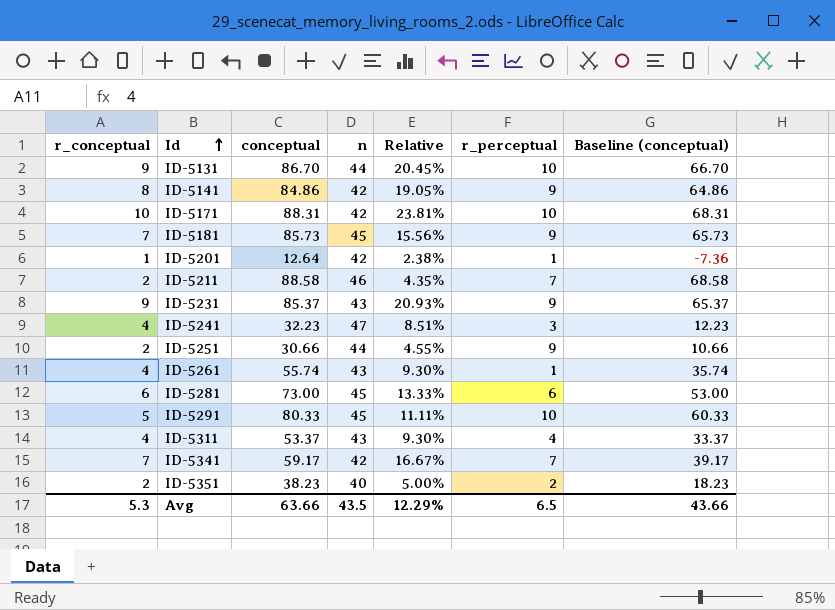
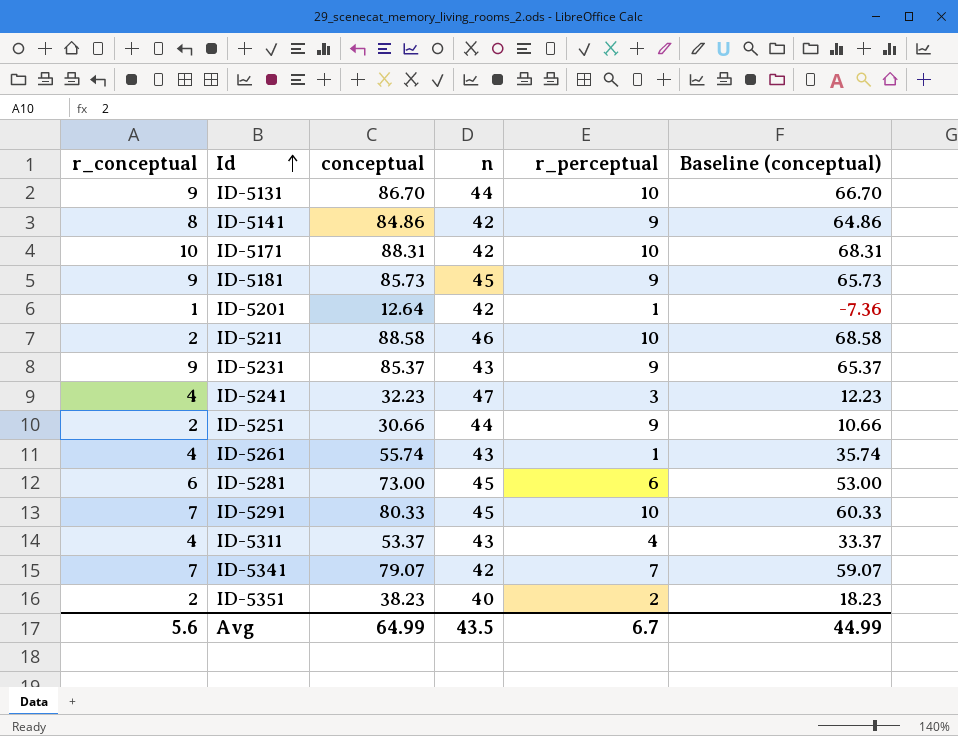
column Relative | formula: [r_conceptual] / [n] -> none
ID-5181 | r_conceptual: 7 -> 9
ID-5211 | r_perceptual: 7 -> 10
ID-5291 | r_conceptual: 5 -> 7
ID-5341 | conceptual: 59.17 -> 79.07
ID-5341 | Baseline (conceptual): 39.17 -> 59.07
Avg | r_conceptual: 5.3 -> 5.6
Avg | conceptual: 63.66 -> 64.99
Avg | r_perceptual: 6.5 -> 6.7
Avg | Baseline (conceptual): 43.66 -> 44.99

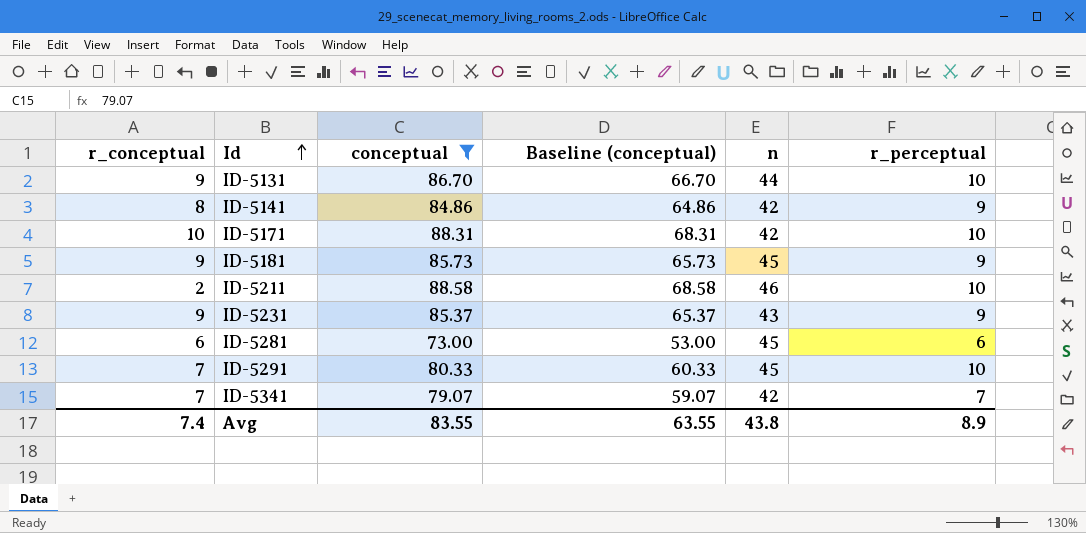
filter: none -> conceptual >= 73.00
column Baseline (conceptual) | position: 6 -> 4
Avg | r_conceptual: 5.6 -> 7.4
Avg | conceptual: 64.99 -> 83.55
Avg | Baseline (conceptual): 44.99 -> 63.55
Avg | n: 43.5 -> 43.8
Avg | r_perceptual: 6.7 -> 8.9

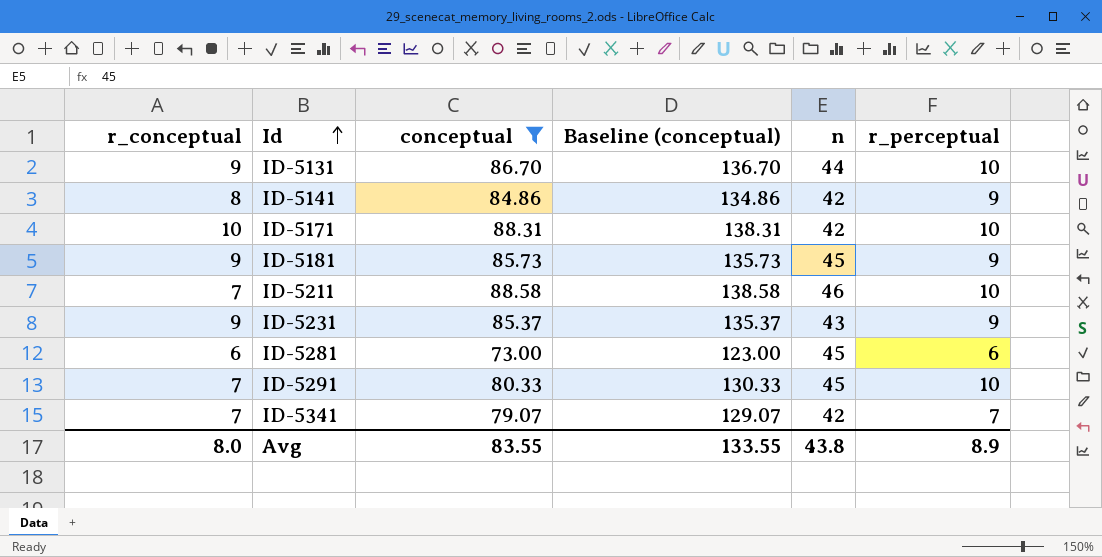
column Baseline (conceptual) | formula: [conceptual] - 20 -> [conceptual] + 50
ID-5211 | r_conceptual: 2 -> 7
Avg | r_conceptual: 7.4 -> 8.0
Avg | Baseline (conceptual): 63.55 -> 133.55

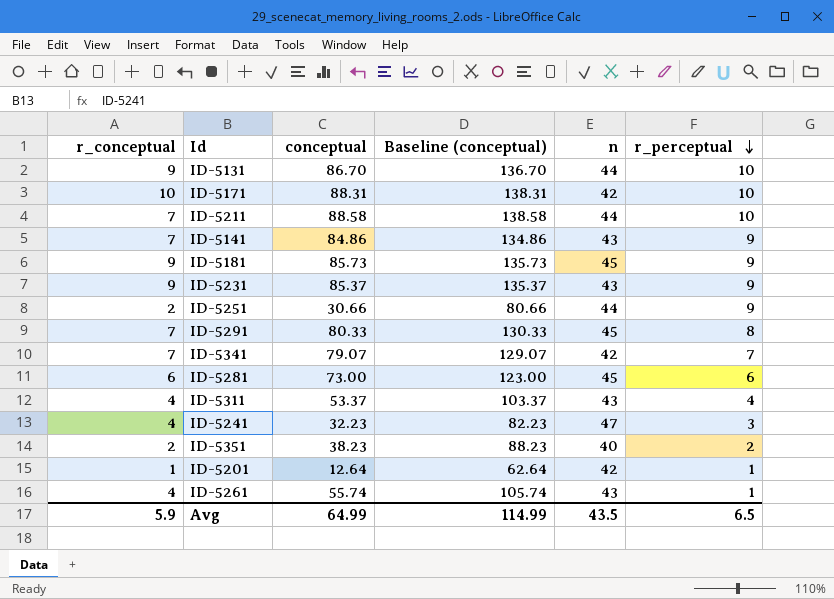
filter: conceptual >= 73.00 -> none
row order: Id ascending -> r_perceptual descending
ID-5211 | n: 46 -> 44
ID-5141 | r_conceptual: 8 -> 7
ID-5141 | n: 42 -> 43
ID-5291 | r_perceptual: 10 -> 8
Avg | r_conceptual: 8.0 -> 5.9
Avg | conceptual: 83.55 -> 64.99
Avg | Baseline (conceptual): 133.55 -> 114.99
Avg | n: 43.8 -> 43.5
Avg | r_perceptual: 8.9 -> 6.5

